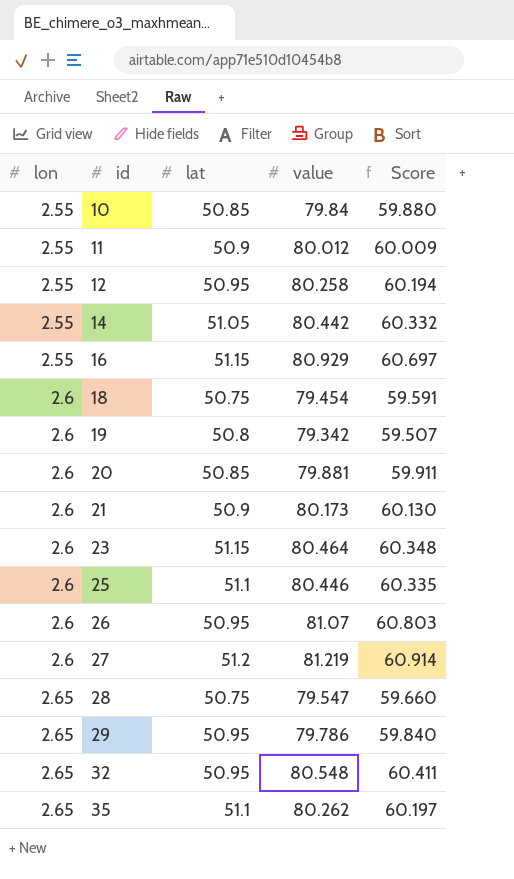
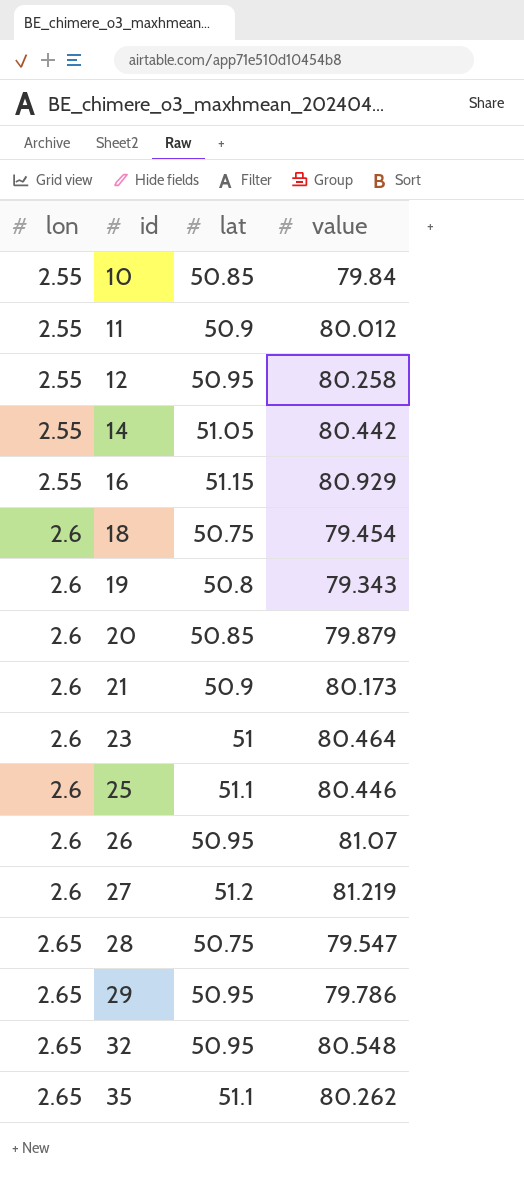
column Score | formula: [value] * 0.75 -> none
19 | value: 79.342 -> 79.343
20 | value: 79.881 -> 79.879
23 | lat: 51.15 -> 51

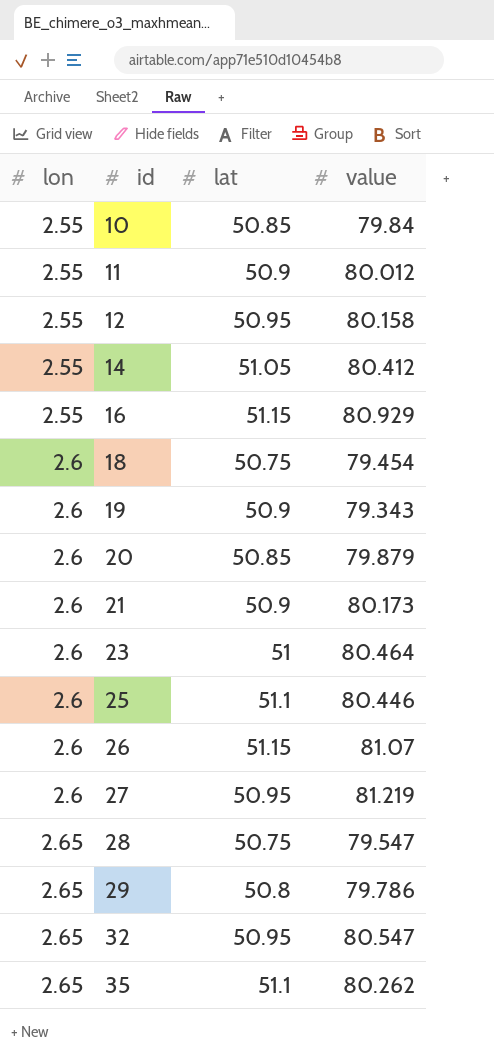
12 | value: 80.258 -> 80.158
14 | value: 80.442 -> 80.412
19 | lat: 50.8 -> 50.9
26 | lat: 50.95 -> 51.15
27 | lat: 51.2 -> 50.95
29 | lat: 50.95 -> 50.8
32 | value: 80.548 -> 80.547

